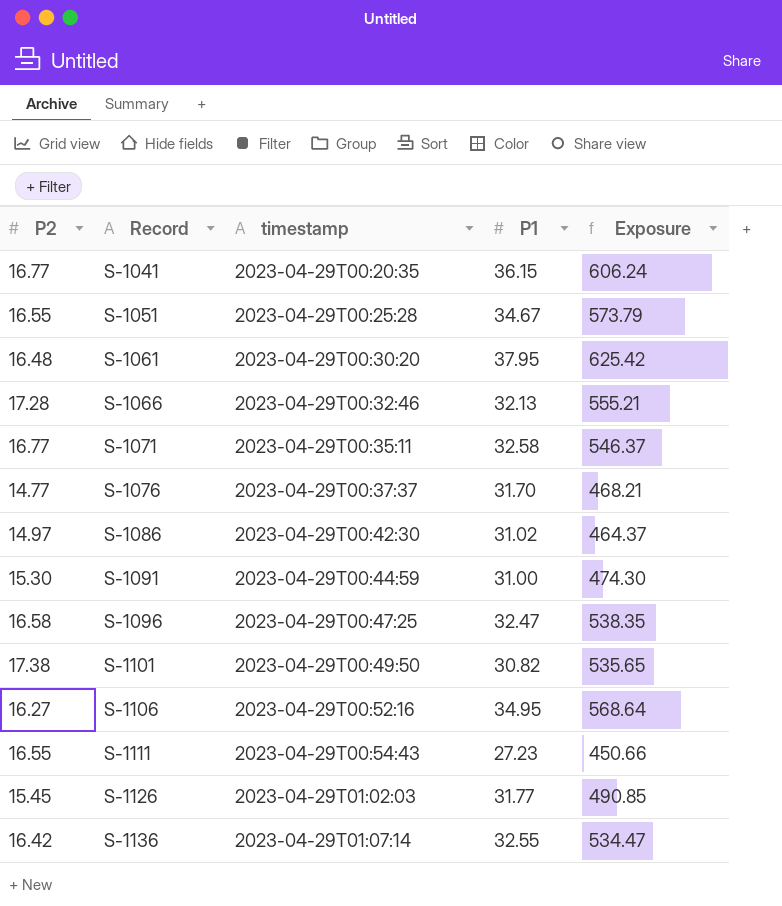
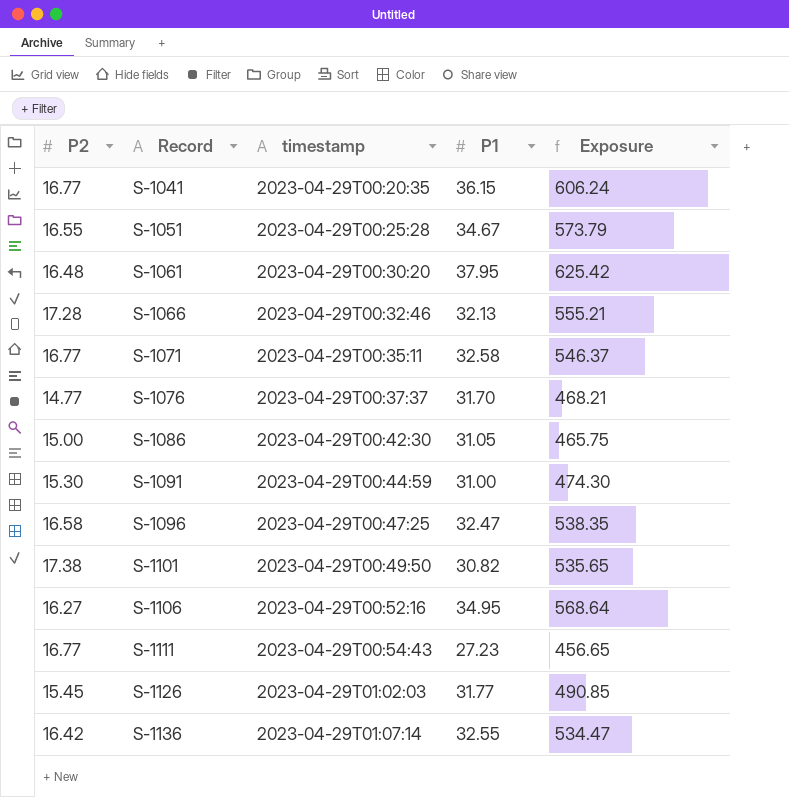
S-1086 | P2: 14.97 -> 15.00
S-1086 | P1: 31.02 -> 31.05
S-1086 | Exposure: 464.37 -> 465.75
S-1111 | P2: 16.55 -> 16.77
S-1111 | Exposure: 450.66 -> 456.65

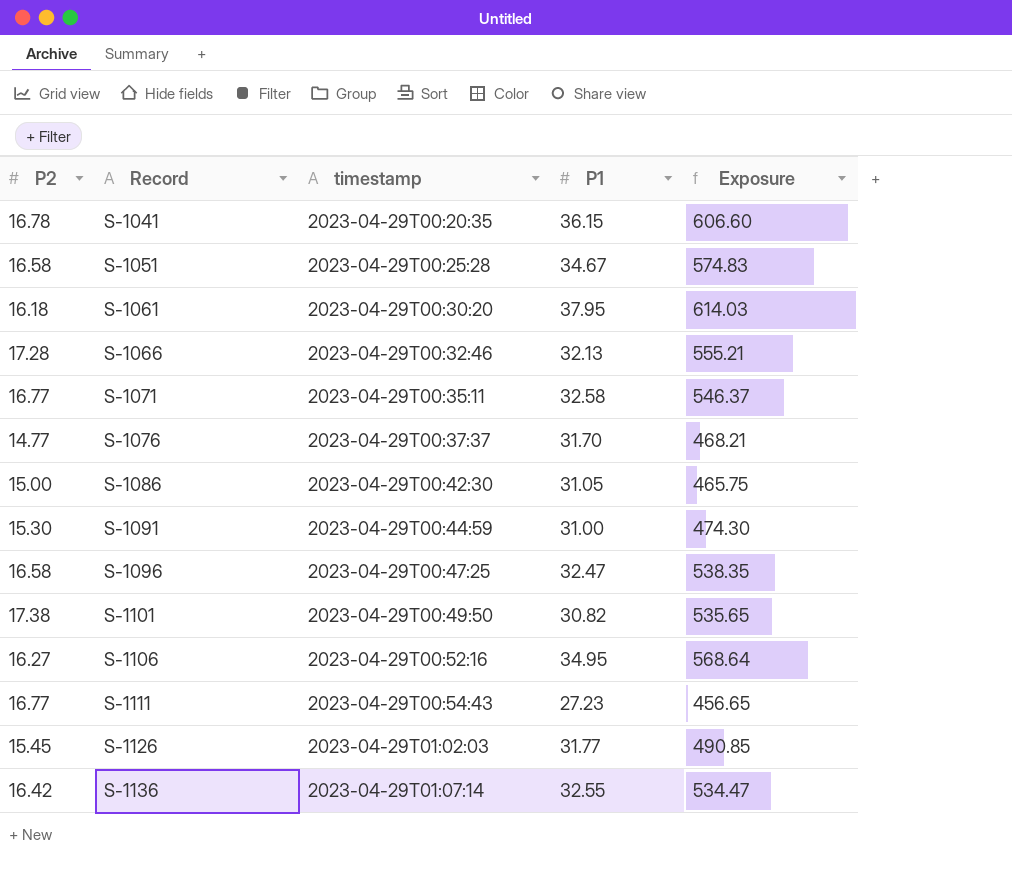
S-1041 | P2: 16.77 -> 16.78
S-1041 | Exposure: 606.24 -> 606.60
S-1051 | P2: 16.55 -> 16.58
S-1051 | Exposure: 573.79 -> 574.83
S-1061 | P2: 16.48 -> 16.18
S-1061 | Exposure: 625.42 -> 614.03

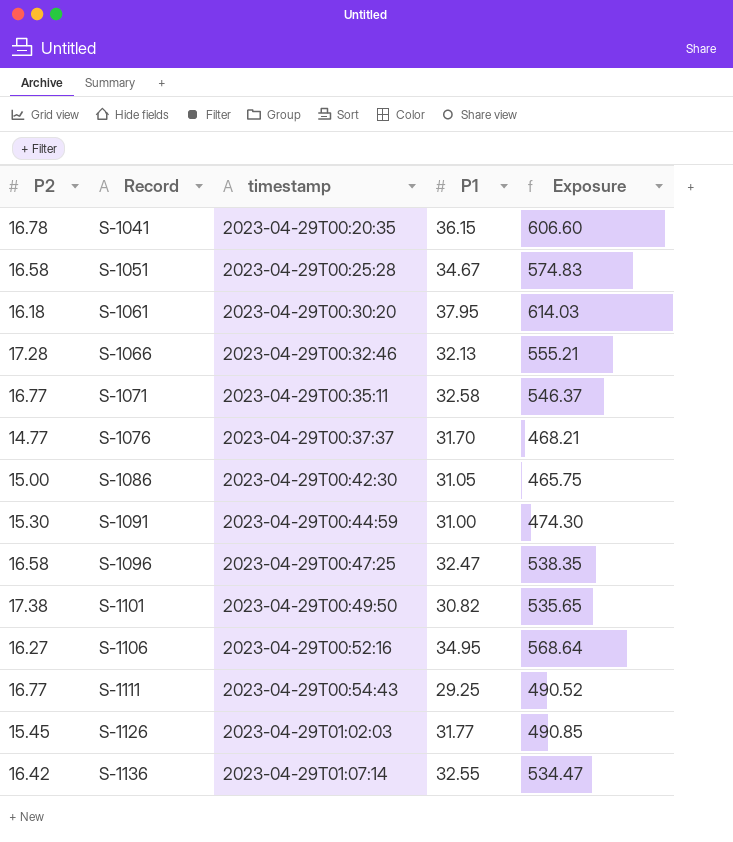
S-1111 | P1: 27.23 -> 29.25
S-1111 | Exposure: 456.65 -> 490.52

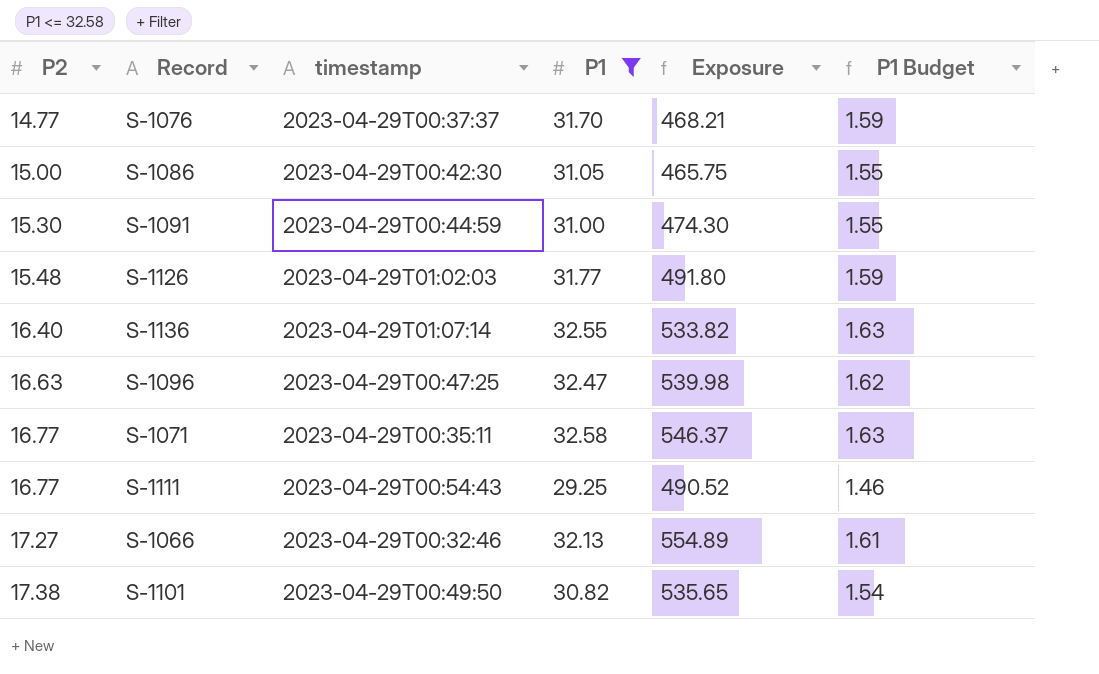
filter: none -> P1 <= 32.58
row order: Record ascending -> P2 ascending
column P1 Budget | formula: none -> [P1] * 0.05
S-1126 | P2: 15.45 -> 15.48
S-1126 | Exposure: 490.85 -> 491.80
S-1136 | P2: 16.42 -> 16.40
S-1136 | Exposure: 534.47 -> 533.82
S-1096 | P2: 16.58 -> 16.63
S-1096 | Exposure: 538.35 -> 539.98
S-1066 | P2: 17.28 -> 17.27
S-1066 | Exposure: 555.21 -> 554.89

